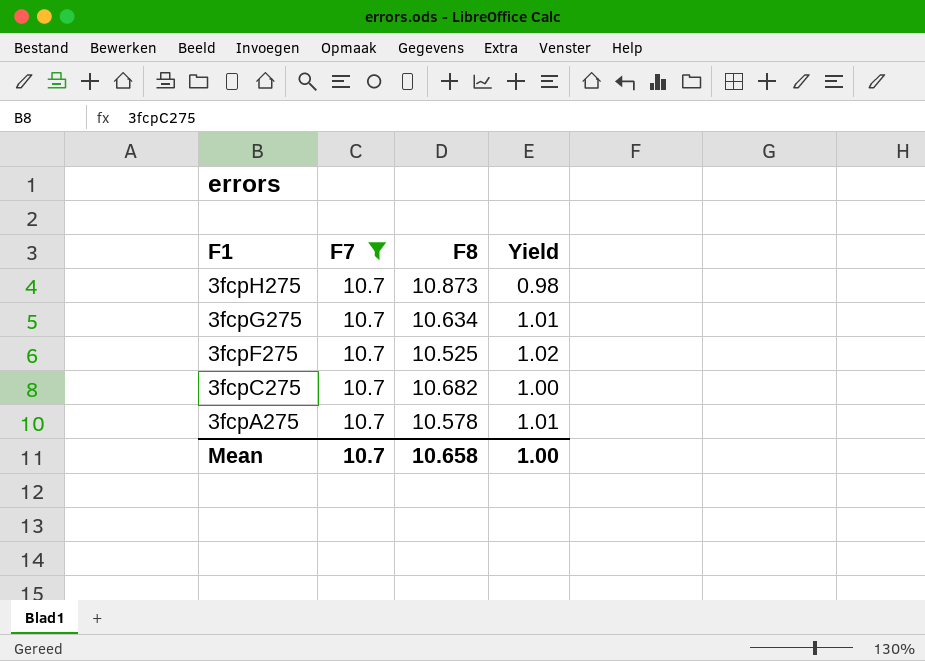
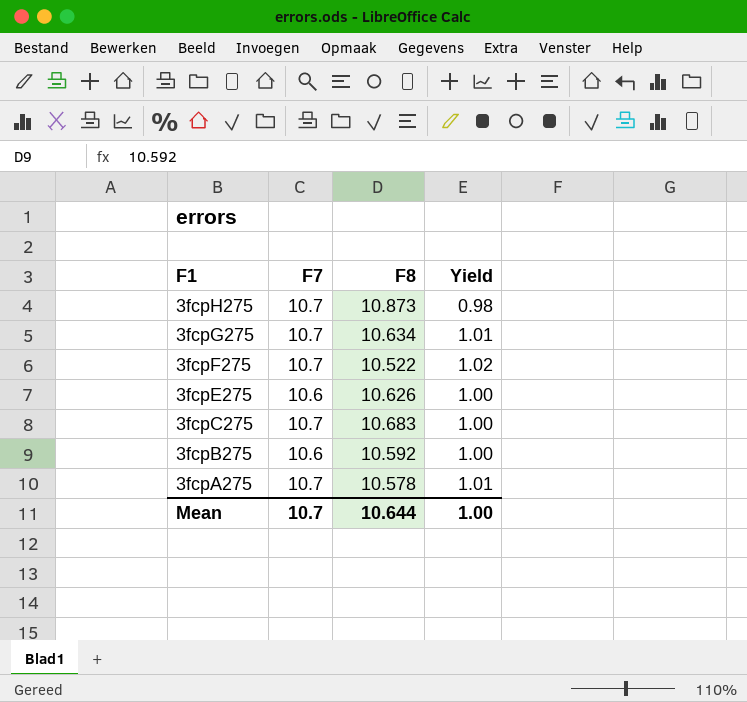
filter: F7 = 10.7 -> none
3fcpF275 | F8: 10.525 -> 10.522
3fcpC275 | F8: 10.682 -> 10.683
Mean | F8: 10.658 -> 10.644

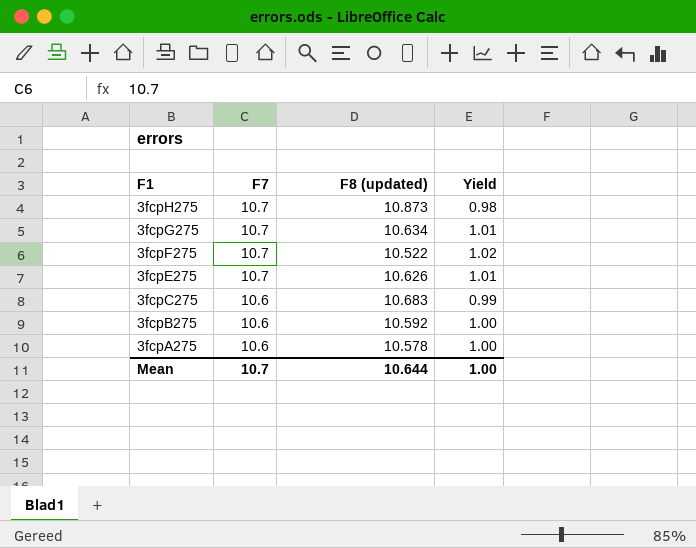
column name: F8 -> F8 (updated)
3fcpE275 | F7: 10.6 -> 10.7
3fcpE275 | Yield: 1.00 -> 1.01
3fcpC275 | F7: 10.7 -> 10.6
3fcpC275 | Yield: 1.00 -> 0.99
3fcpA275 | F7: 10.7 -> 10.6
3fcpA275 | Yield: 1.01 -> 1.00

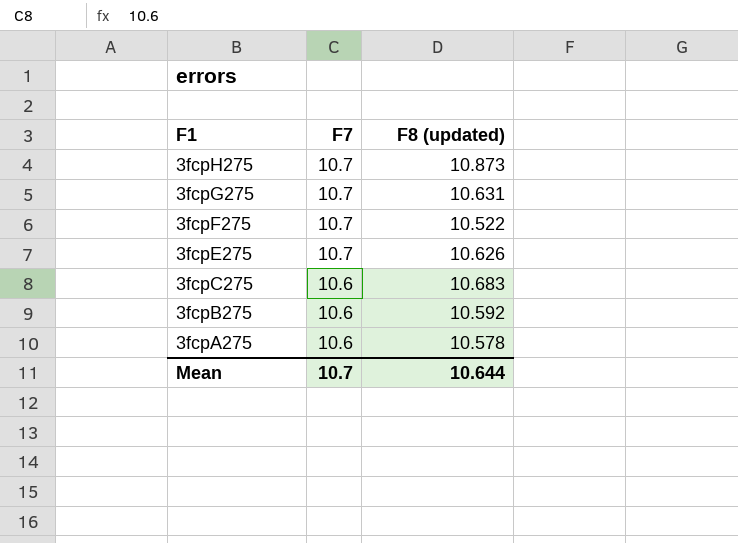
column Yield | formula: [F7] / [F8 (updated)] -> none
3fcpG275 | F8 (updated): 10.634 -> 10.631

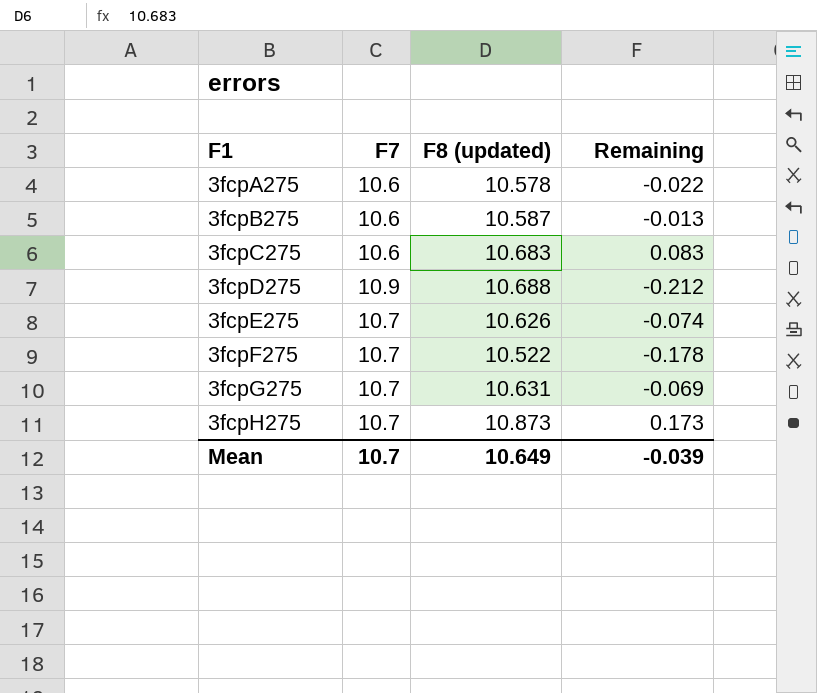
row order: F1 descending -> F1 ascending
column Remaining | formula: none -> [F8 (updated)] - [F7]
3fcpB275 | F8 (updated): 10.592 -> 10.587
row 3fcpD275: none -> 10.9 | 10.688 | -0.212
Mean | F8 (updated): 10.644 -> 10.649

